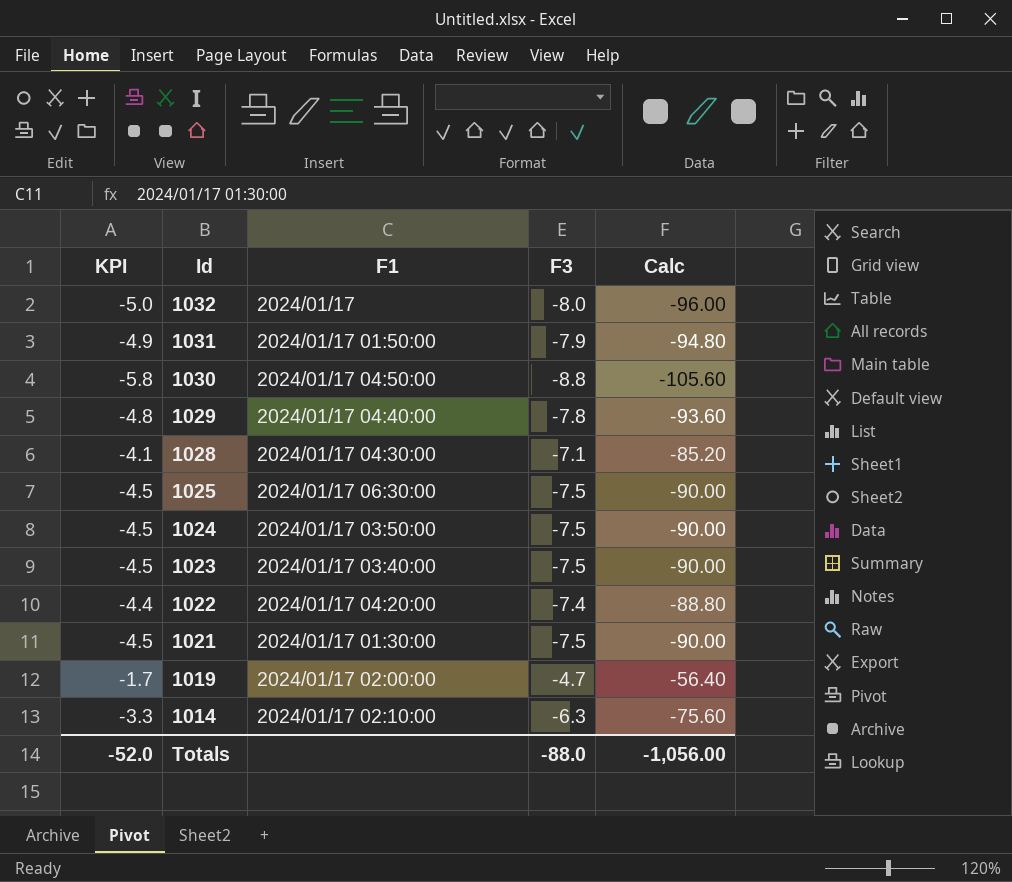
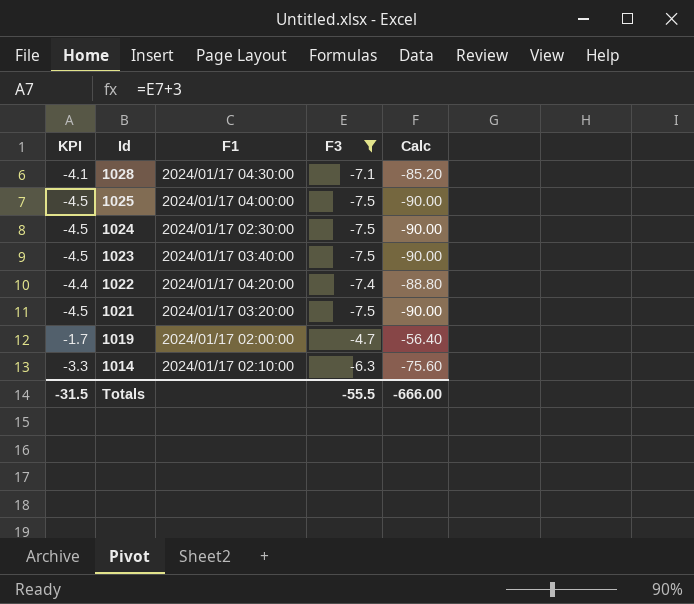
filter: none -> F3 >= -7.5
1025 | F1: 2024/01/17 06:30:00 -> 2024/01/17 04:00:00
1024 | F1: 2024/01/17 03:50:00 -> 2024/01/17 02:30:00
1021 | F1: 2024/01/17 01:30:00 -> 2024/01/17 03:20:00
Totals | KPI: -52.0 -> -31.5
Totals | F3: -88.0 -> -55.5
Totals | Calc: -1,056.00 -> -666.00

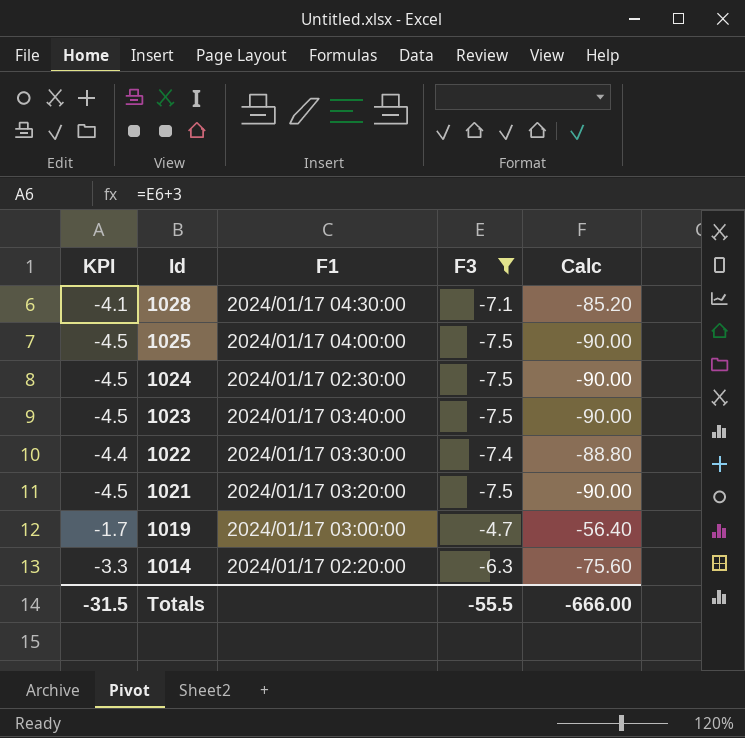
1022 | F1: 2024/01/17 04:20:00 -> 2024/01/17 03:30:00
1019 | F1: 2024/01/17 02:00:00 -> 2024/01/17 03:00:00
1014 | F1: 2024/01/17 02:10:00 -> 2024/01/17 02:20:00

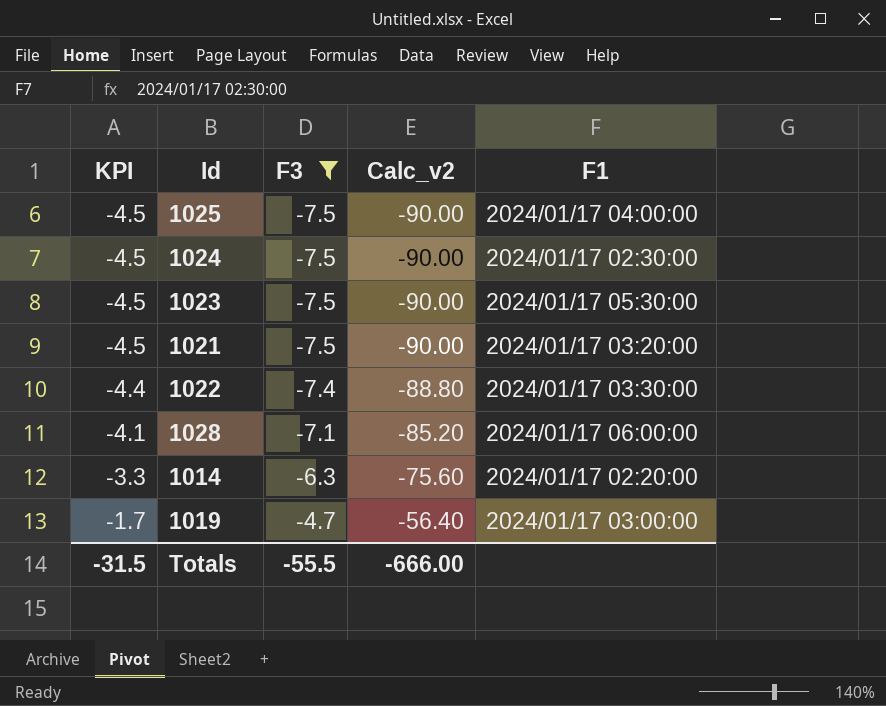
row order: Id descending -> KPI ascending
column name: Calc -> Calc_v2
column F1 | position: 3 -> 5
1023 | F1: 2024/01/17 03:40:00 -> 2024/01/17 05:30:00
1028 | F1: 2024/01/17 04:30:00 -> 2024/01/17 06:00:00

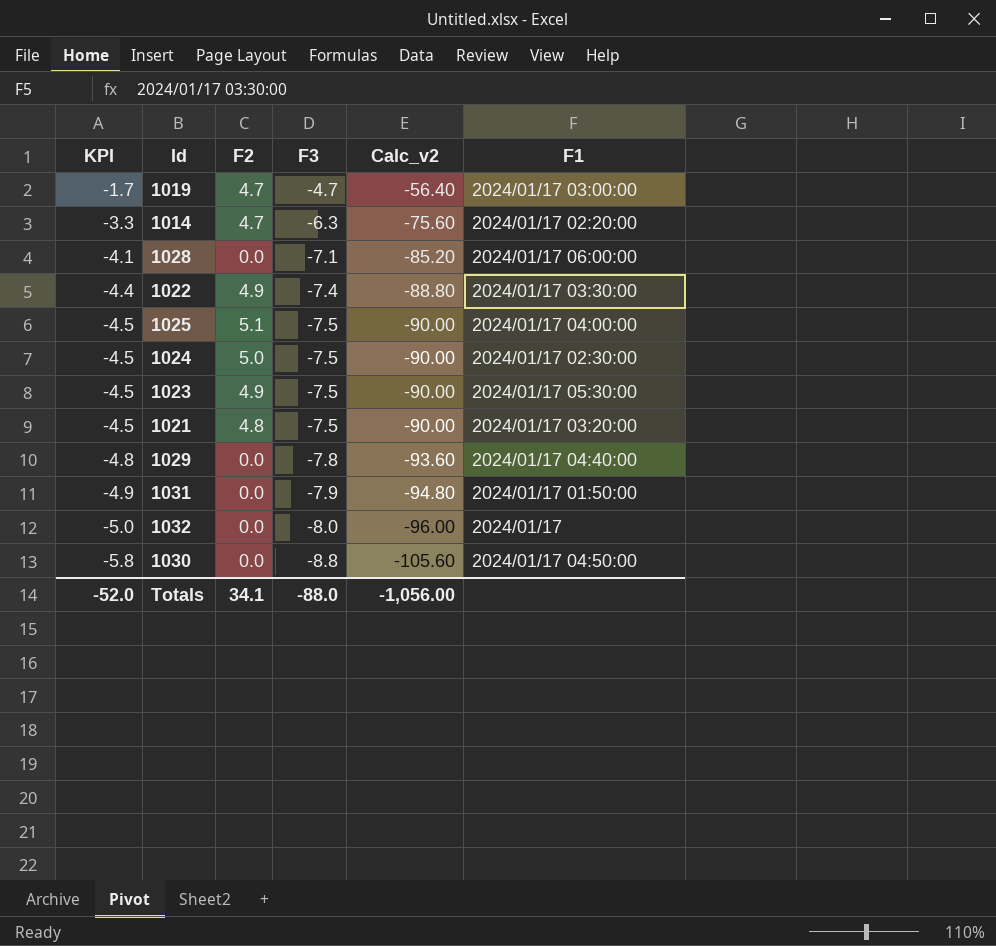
filter: F3 >= -7.5 -> none
row order: KPI ascending -> KPI descending
column F2 | position: none -> 3
Totals | KPI: -31.5 -> -52.0
Totals | F3: -55.5 -> -88.0
Totals | Calc_v2: -666.00 -> -1,056.00

